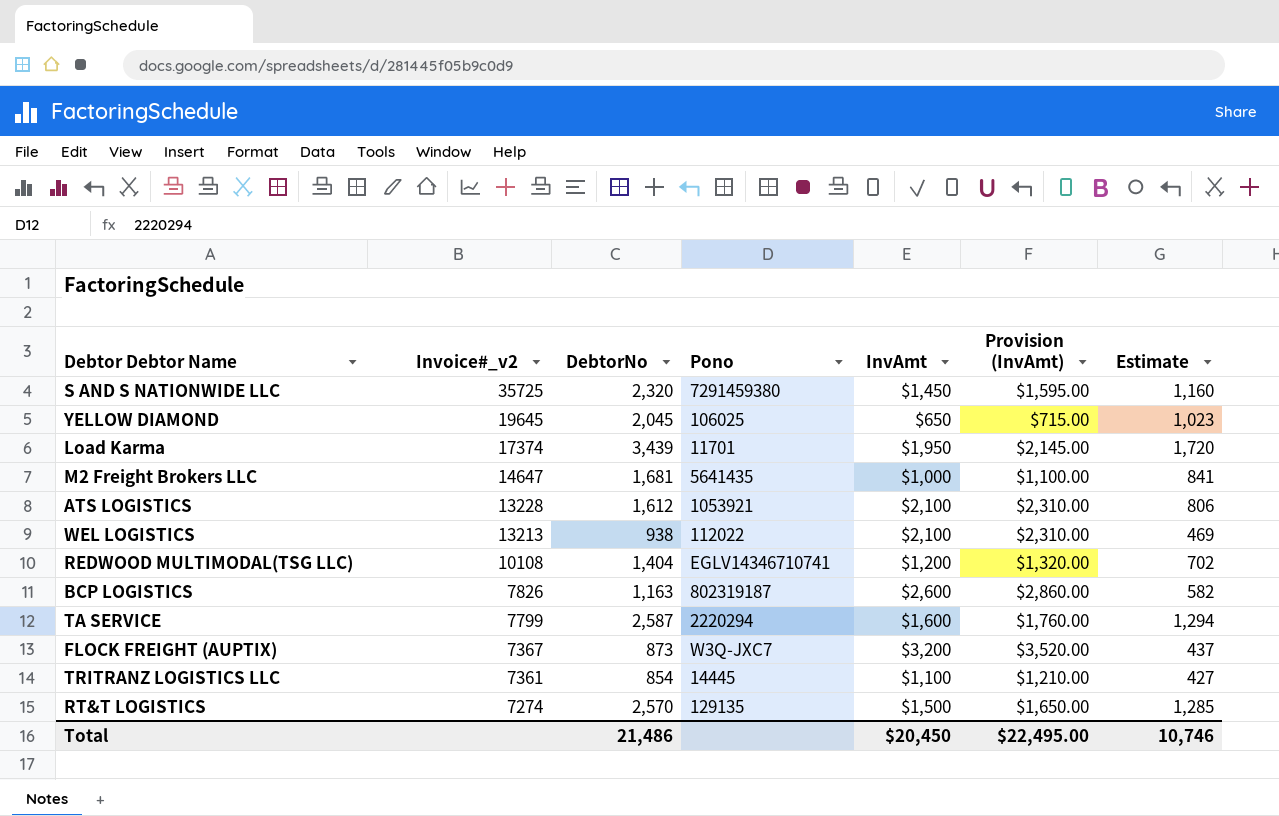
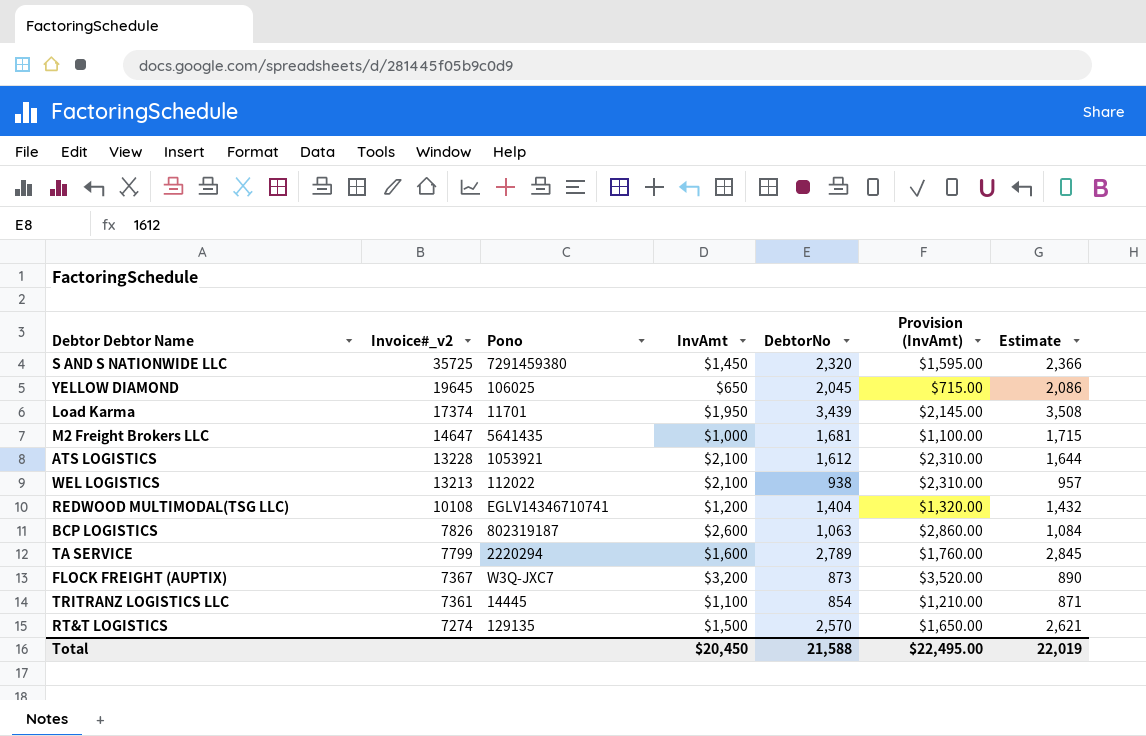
column DebtorNo | position: 3 -> 5
column Estimate | formula: [DebtorNo] * 0.5 -> [DebtorNo] * 1.02
BCP LOGISTICS | DebtorNo: 1,163 -> 1,063
TA SERVICE | DebtorNo: 2,587 -> 2,789
Total | DebtorNo: 21,486 -> 21,588
Total | Estimate: 10,746 -> 22,019

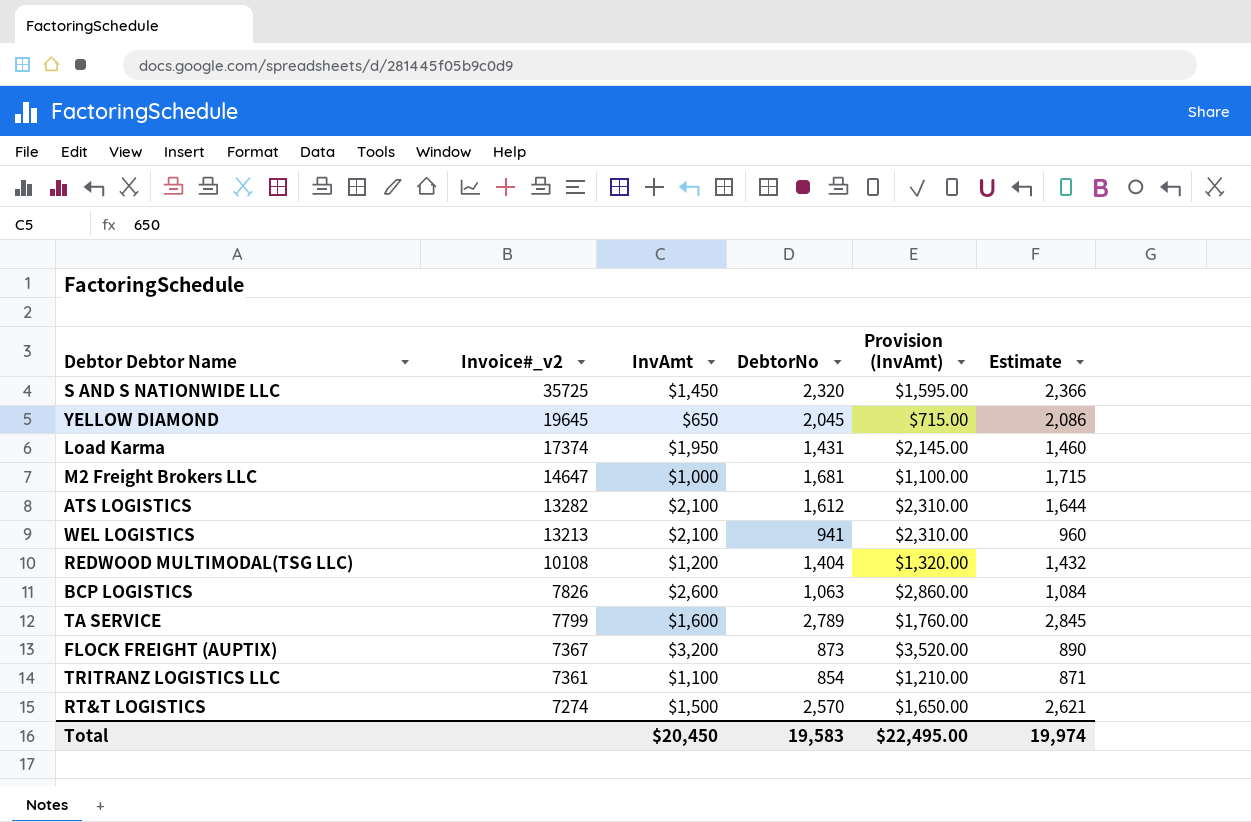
column Pono | position: 3 -> none
Load Karma | DebtorNo: 3,439 -> 1,431
Load Karma | Estimate: 3,508 -> 1,460
ATS LOGISTICS | Invoice#_v2: 13228 -> 13282
WEL LOGISTICS | DebtorNo: 938 -> 941
WEL LOGISTICS | Estimate: 957 -> 960
Total | DebtorNo: 21,588 -> 19,583
Total | Estimate: 22,019 -> 19,974

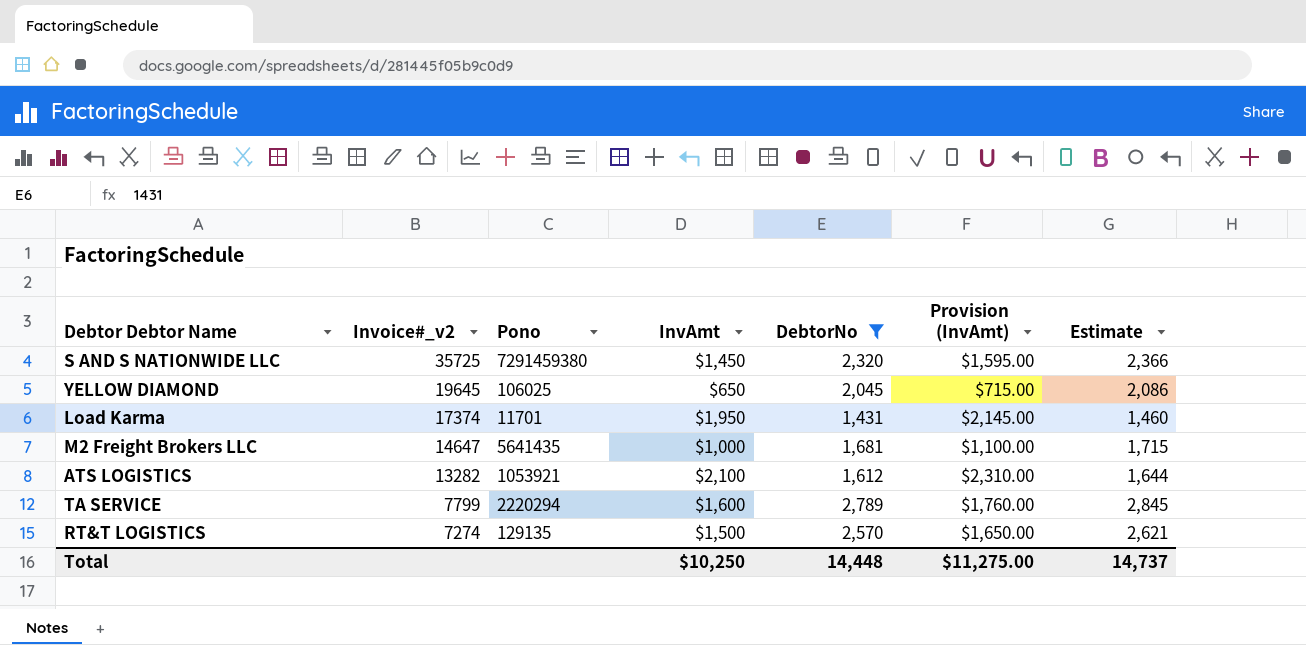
filter: none -> DebtorNo >= 1,431
column Pono | position: none -> 3
Total | InvAmt: $20,450 -> $10,250
Total | DebtorNo: 19,583 -> 14,448
Total | Provision (InvAmt): $22,495.00 -> $11,275.00
Total | Estimate: 19,974 -> 14,737

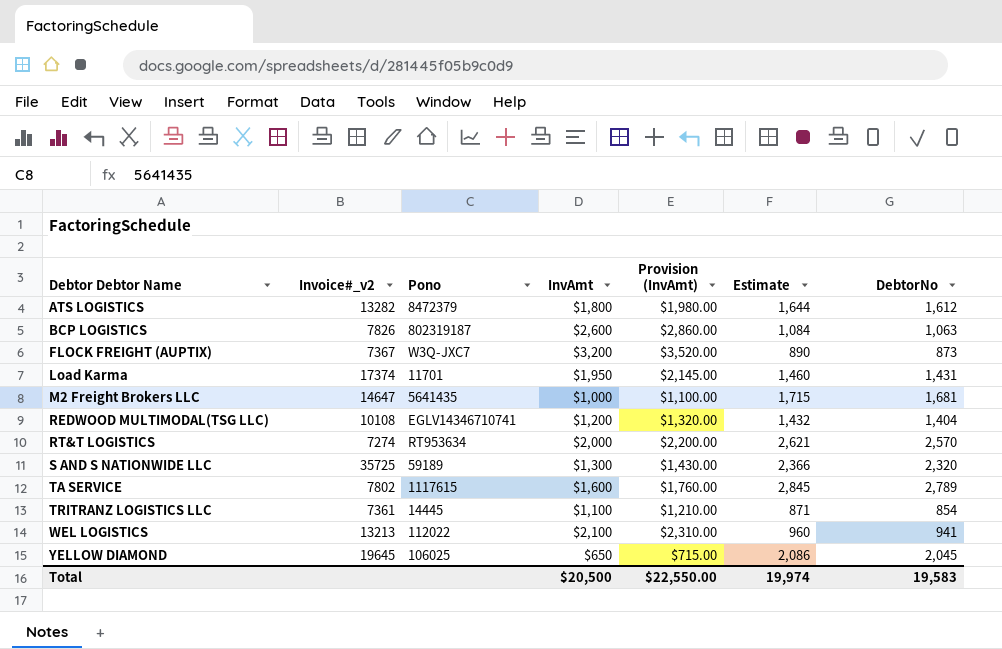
filter: DebtorNo >= 1,431 -> none
row order: Invoice#_v2 descending -> Debtor Debtor Name ascending
column DebtorNo | position: 5 -> 7
ATS LOGISTICS | Pono: 1053921 -> 8472379
ATS LOGISTICS | InvAmt: $2,100 -> $1,800
ATS LOGISTICS | Provision (InvAmt): $2,310.00 -> $1,980.00
RT&T LOGISTICS | Pono: 129135 -> RT953634
RT&T LOGISTICS | InvAmt: $1,500 -> $2,000
RT&T LOGISTICS | Provision (InvAmt): $1,650.00 -> $2,200.00
S AND S NATIONWIDE LLC | Pono: 7291459380 -> 59189
S AND S NATIONWIDE LLC | InvAmt: $1,450 -> $1,300
S AND S NATIONWIDE LLC | Provision (InvAmt): $1,595.00 -> $1,430.00
TA SERVICE | Invoice#_v2: 7799 -> 7802
TA SERVICE | Pono: 2220294 -> 1117615
Total | InvAmt: $10,250 -> $20,500
Total | Provision (InvAmt): $11,275.00 -> $22,550.00
Total | Estimate: 14,737 -> 19,974
Total | DebtorNo: 14,448 -> 19,583

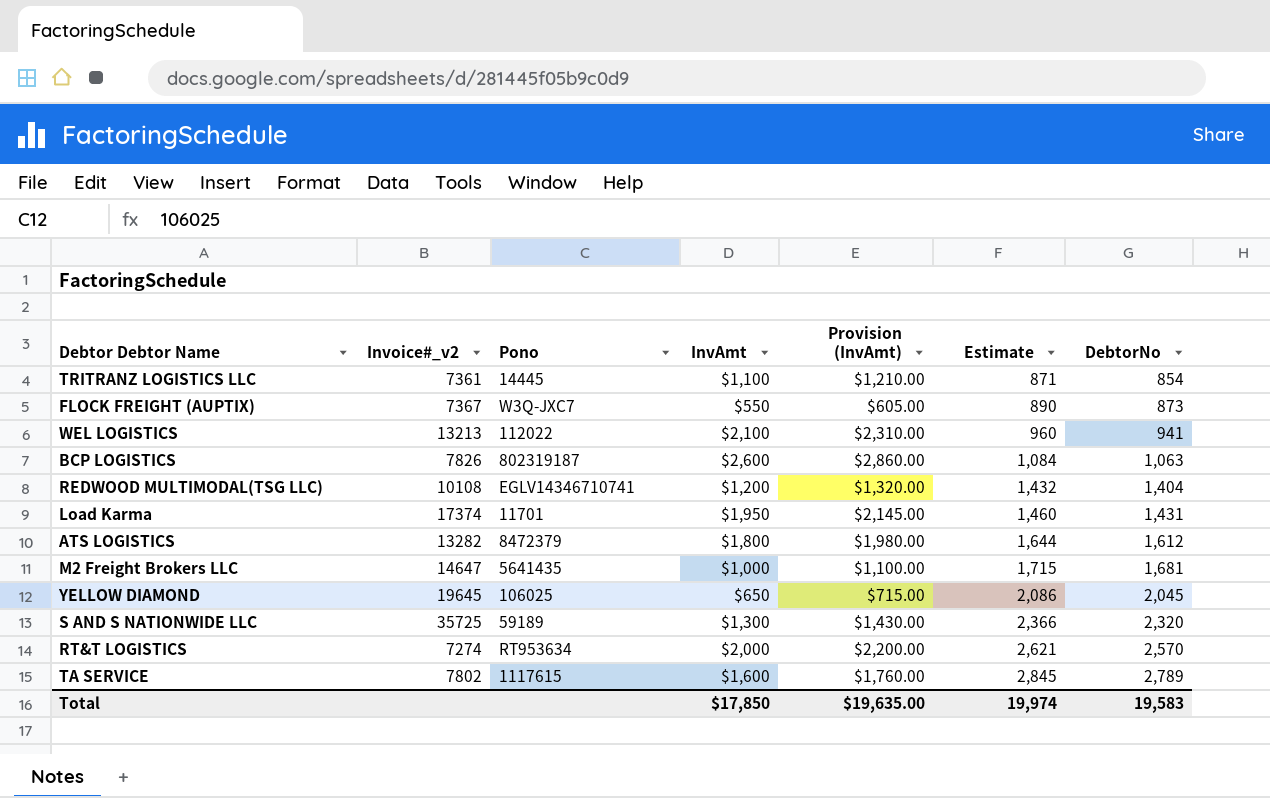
row order: Debtor Debtor Name ascending -> Estimate ascending
FLOCK FREIGHT (AUPTIX) | InvAmt: $3,200 -> $550
FLOCK FREIGHT (AUPTIX) | Provision (InvAmt): $3,520.00 -> $605.00
Total | InvAmt: $20,500 -> $17,850
Total | Provision (InvAmt): $22,550.00 -> $19,635.00

